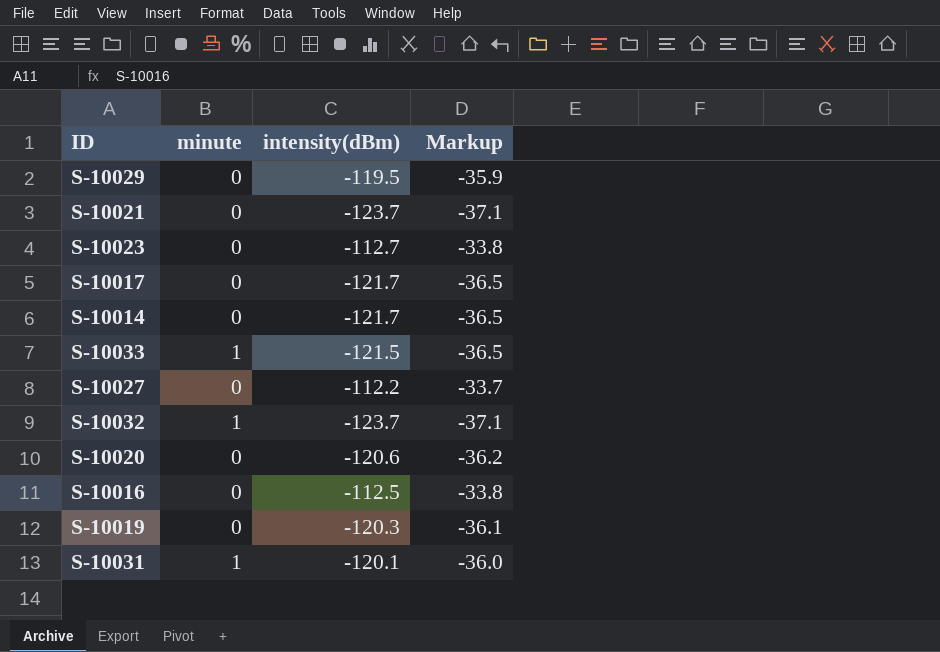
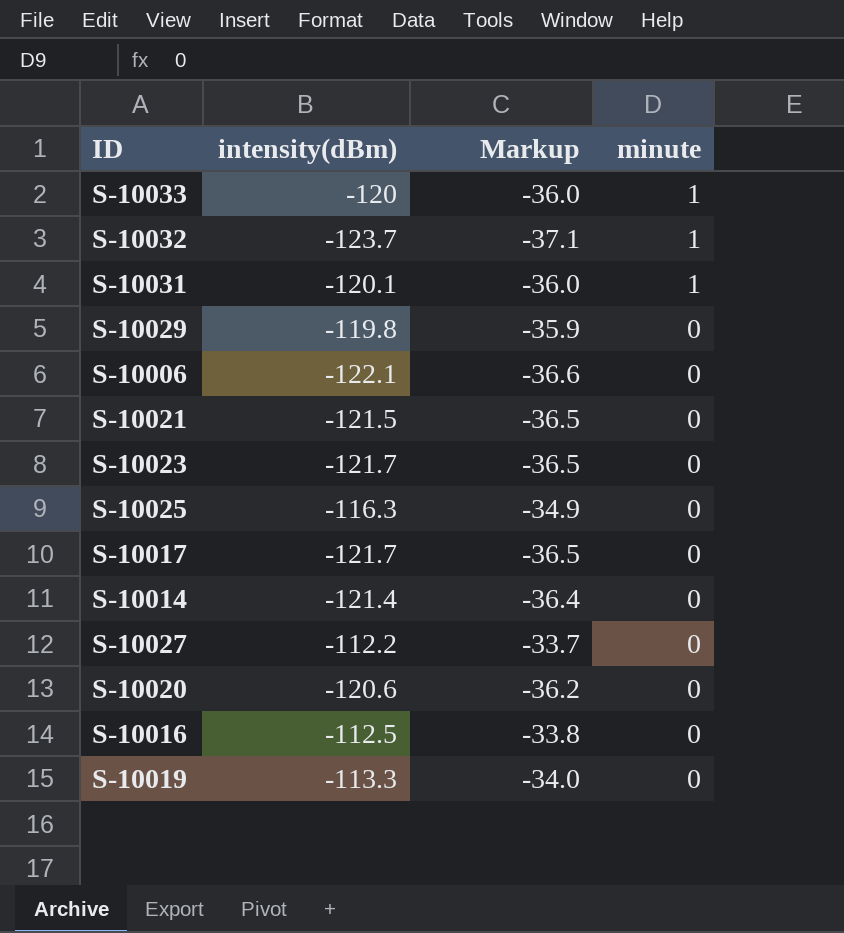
row order: none -> minute descending
column minute | position: 2 -> 4
S-10033 | intensity(dBm): -121.5 -> -120
S-10033 | Markup: -36.5 -> -36.0
S-10029 | intensity(dBm): -119.5 -> -119.8
row S-10006: none -> -122.1 | -36.6 | 0
S-10021 | intensity(dBm): -123.7 -> -121.5
S-10021 | Markup: -37.1 -> -36.5
S-10023 | intensity(dBm): -112.7 -> -121.7
S-10023 | Markup: -33.8 -> -36.5
row S-10025: none -> -116.3 | -34.9 | 0
S-10014 | intensity(dBm): -121.7 -> -121.4
S-10014 | Markup: -36.5 -> -36.4
S-10019 | intensity(dBm): -120.3 -> -113.3
S-10019 | Markup: -36.1 -> -34.0

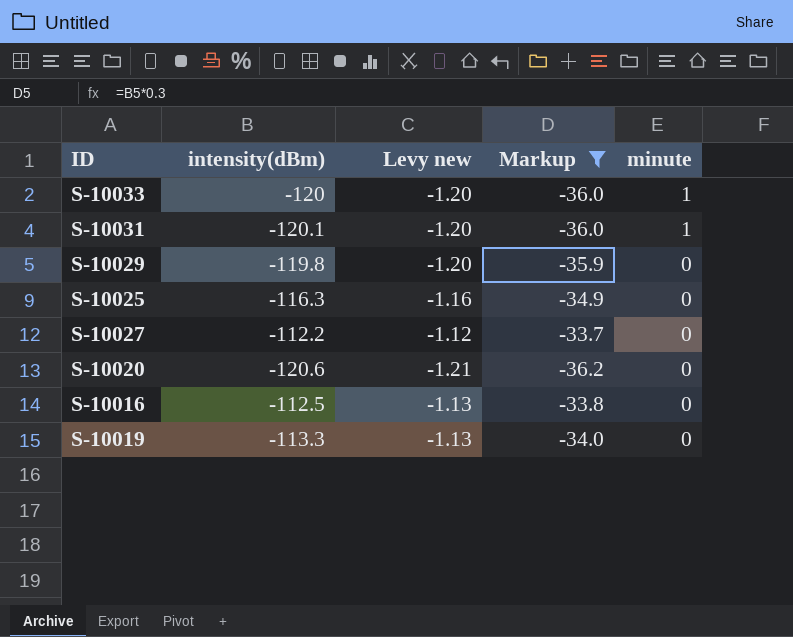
filter: none -> Markup >= -36.2
column Levy new | formula: none -> [intensity(dBm)] * 0.01

